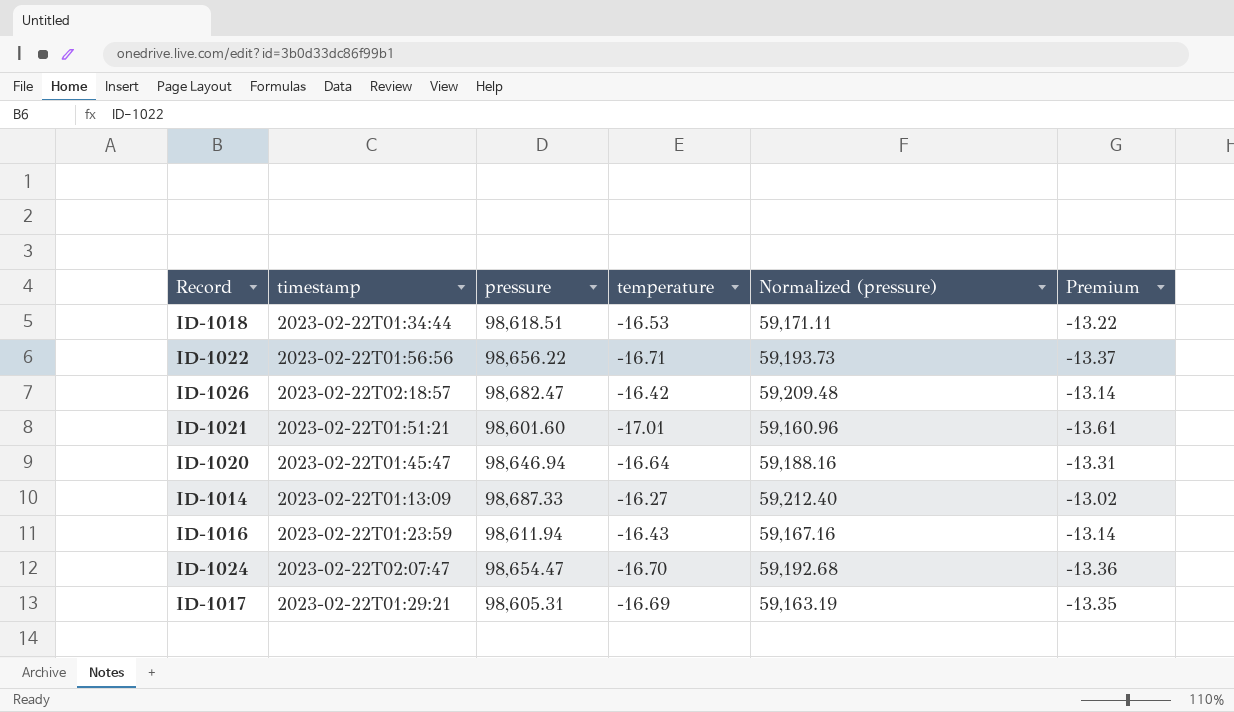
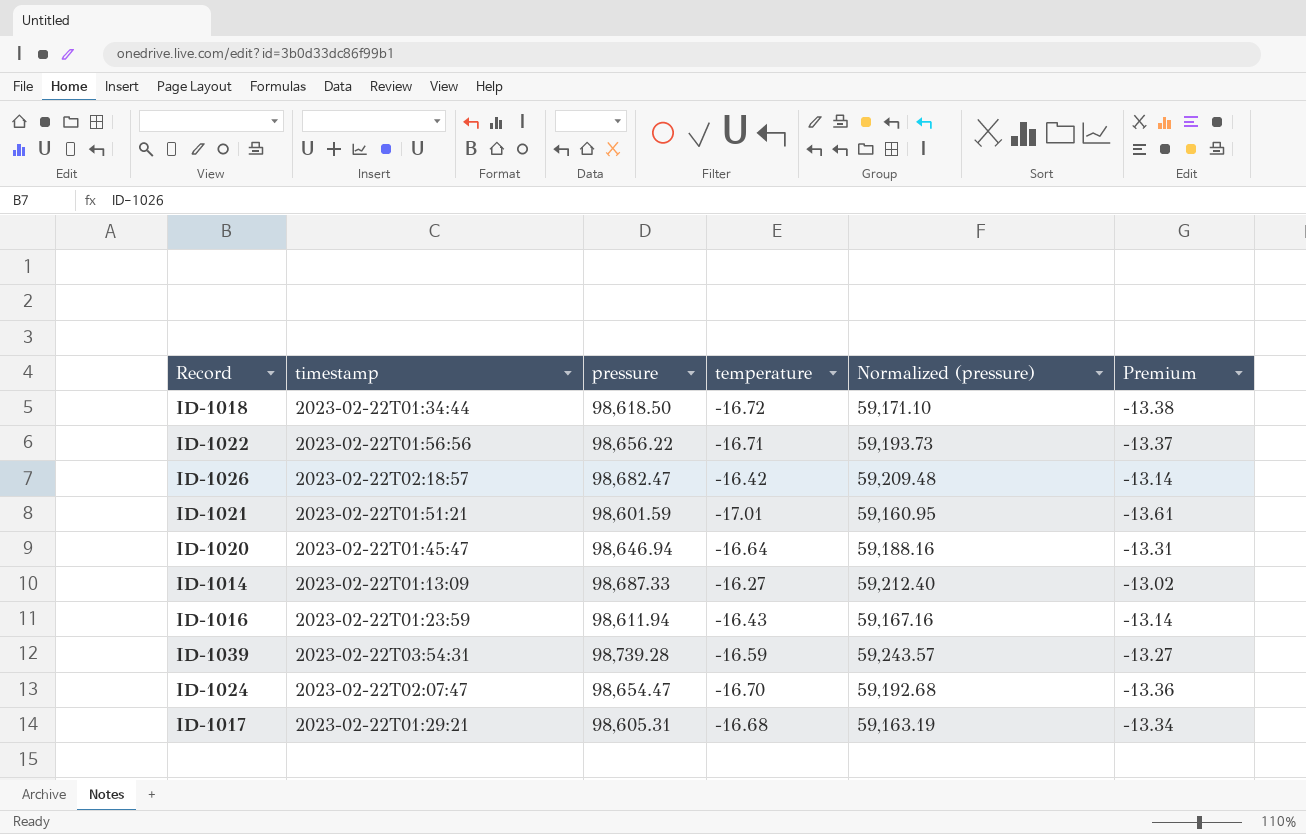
ID-1018 | pressure: 98,618.51 -> 98,618.50
ID-1018 | temperature: -16.53 -> -16.72
ID-1018 | Normalized (pressure): 59,171.11 -> 59,171.10
ID-1018 | Premium: -13.22 -> -13.38
ID-1021 | pressure: 98,601.60 -> 98,601.59
ID-1021 | Normalized (pressure): 59,160.96 -> 59,160.95
row ID-1039: none -> 2023-02-22T03:54:31 | 98,739.28 | -16.59 | 59,243.57 | -13.27
ID-1017 | temperature: -16.69 -> -16.68
ID-1017 | Premium: -13.35 -> -13.34

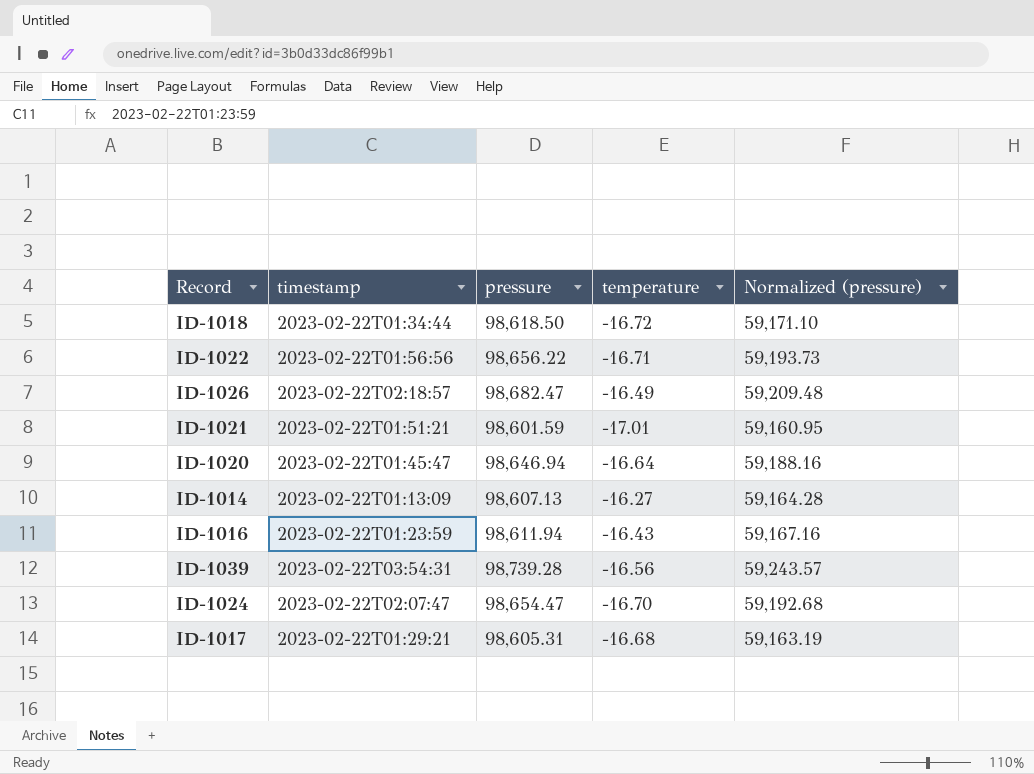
column Premium | formula: [temperature] * 0.8 -> none
ID-1026 | temperature: -16.42 -> -16.49
ID-1014 | pressure: 98,687.33 -> 98,607.13
ID-1014 | Normalized (pressure): 59,212.40 -> 59,164.28
ID-1039 | temperature: -16.59 -> -16.56

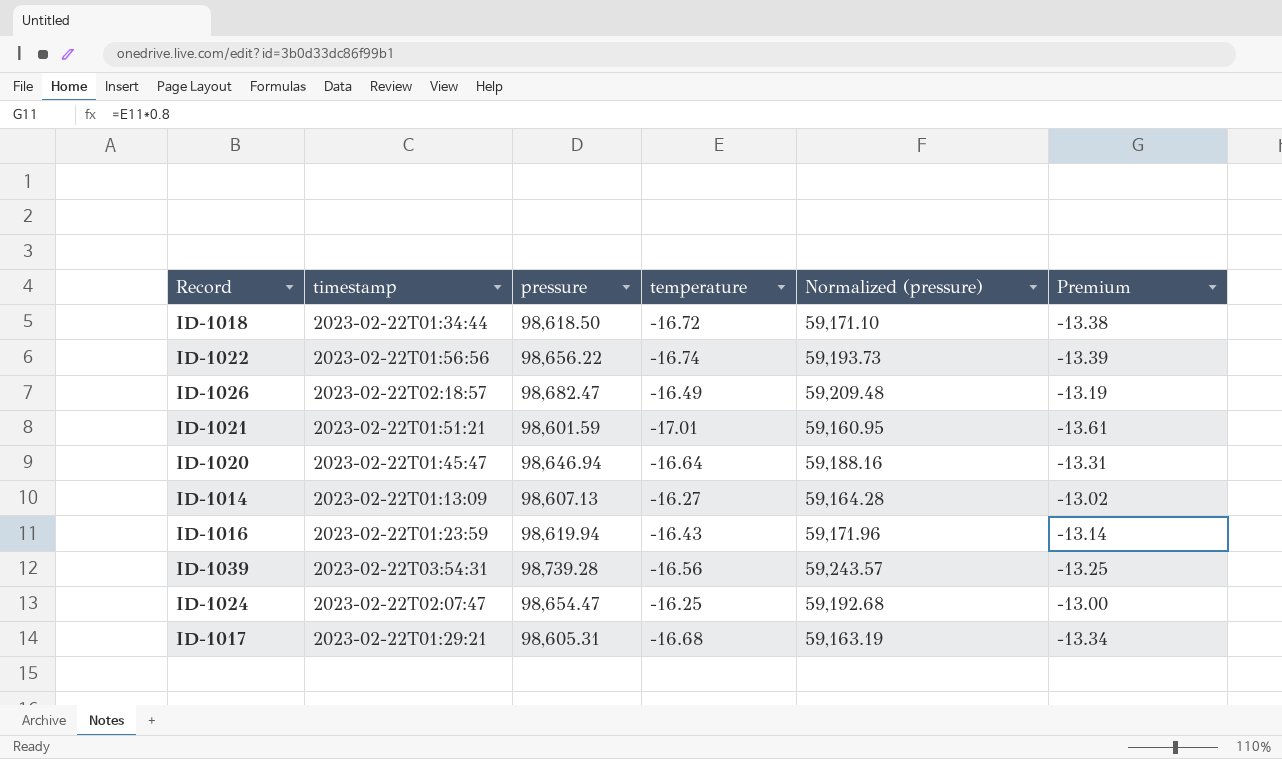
column Premium | formula: none -> [temperature] * 0.8
ID-1022 | temperature: -16.71 -> -16.74
ID-1016 | pressure: 98,611.94 -> 98,619.94
ID-1016 | Normalized (pressure): 59,167.16 -> 59,171.96
ID-1024 | temperature: -16.70 -> -16.25

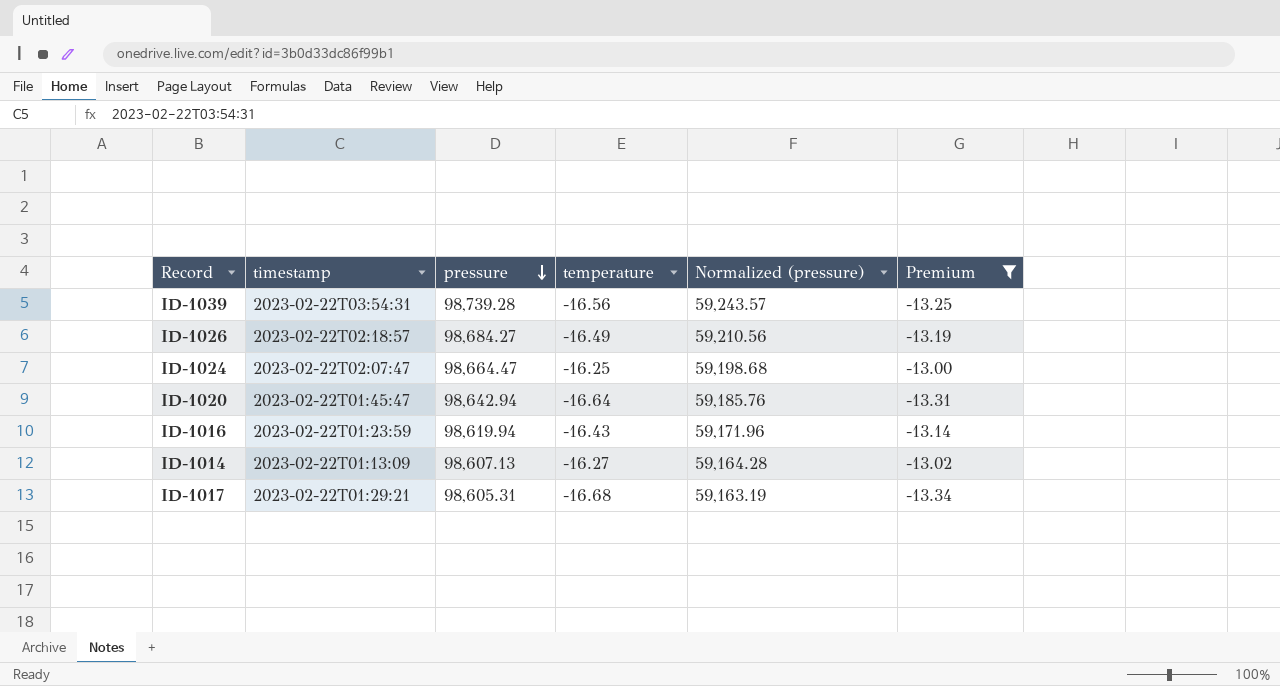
filter: none -> Premium >= -13.34
row order: none -> pressure descending
ID-1026 | pressure: 98,682.47 -> 98,684.27
ID-1026 | Normalized (pressure): 59,209.48 -> 59,210.56
ID-1024 | pressure: 98,654.47 -> 98,664.47
ID-1024 | Normalized (pressure): 59,192.68 -> 59,198.68
ID-1020 | pressure: 98,646.94 -> 98,642.94
ID-1020 | Normalized (pressure): 59,188.16 -> 59,185.76

